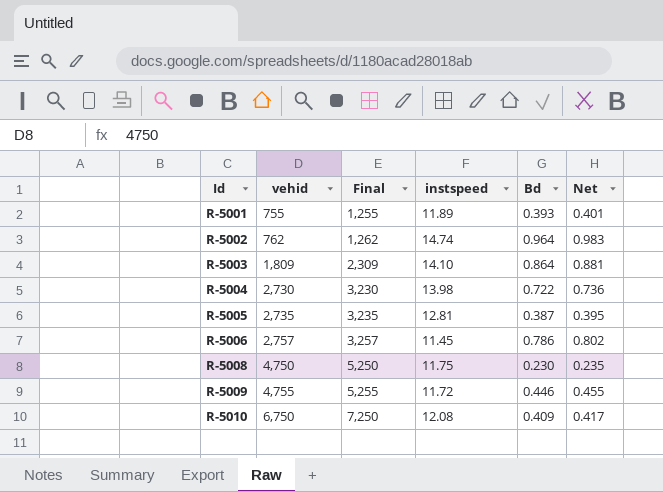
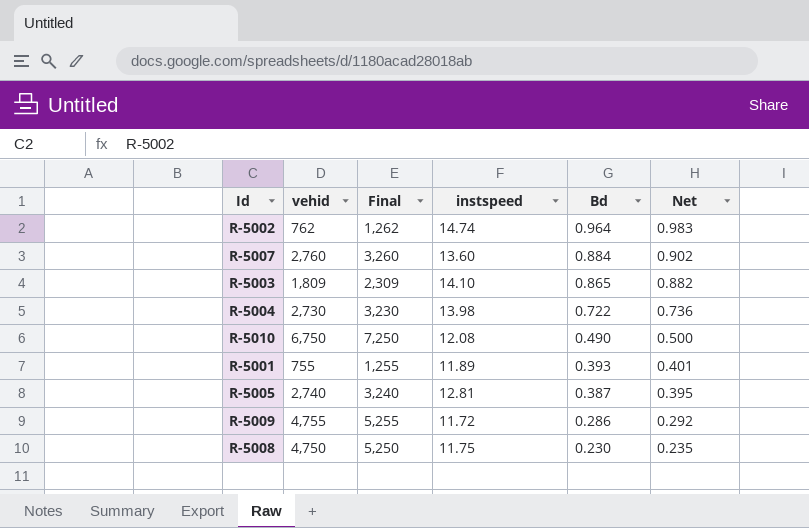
row order: Id ascending -> Bd descending
row R-5006: 2,757 | 3,257 | 11.45 | 0.786 | 0.802 -> none
row R-5007: none -> 2,760 | 3,260 | 13.60 | 0.884 | 0.902
R-5003 | Bd: 0.864 -> 0.865
R-5003 | Net: 0.881 -> 0.882
R-5010 | Bd: 0.409 -> 0.490
R-5010 | Net: 0.417 -> 0.500
R-5005 | vehid: 2,735 -> 2,740
R-5005 | Final: 3,235 -> 3,240
R-5009 | Bd: 0.446 -> 0.286
R-5009 | Net: 0.455 -> 0.292

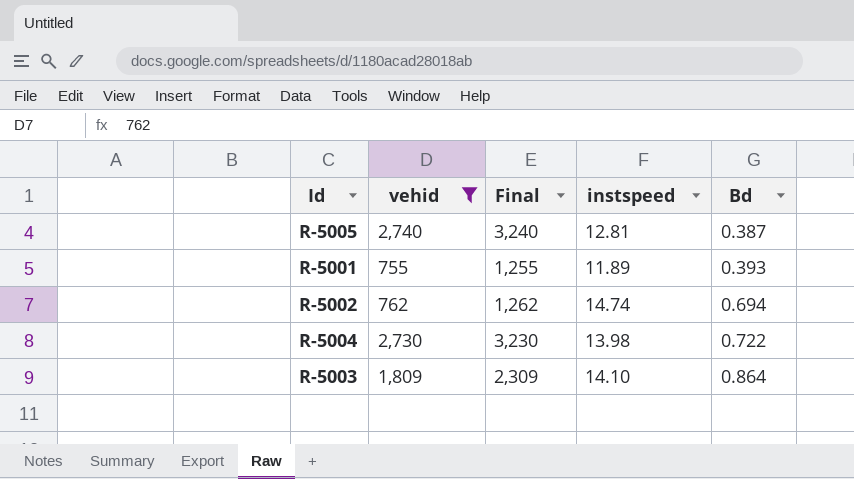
filter: none -> vehid <= 2,740
row order: Bd descending -> Bd ascending
column Net | formula: [Bd] * 1.02 -> none
R-5002 | Bd: 0.964 -> 0.694
R-5003 | Bd: 0.865 -> 0.864

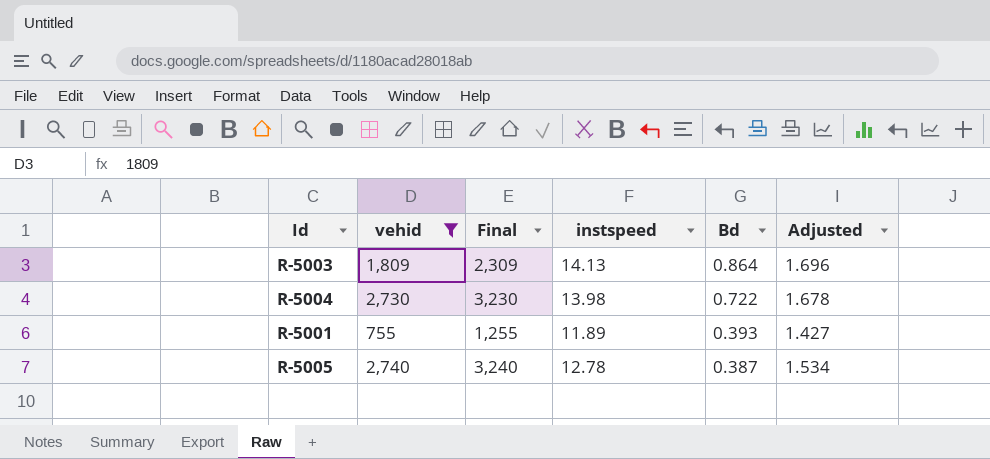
row order: Bd ascending -> Bd descending
column Adjusted | formula: none -> [instspeed] * 0.12
row R-5002: 762 | 1,262 | 14.74 | 0.694 -> none
R-5003 | instspeed: 14.10 -> 14.13
R-5005 | instspeed: 12.81 -> 12.78

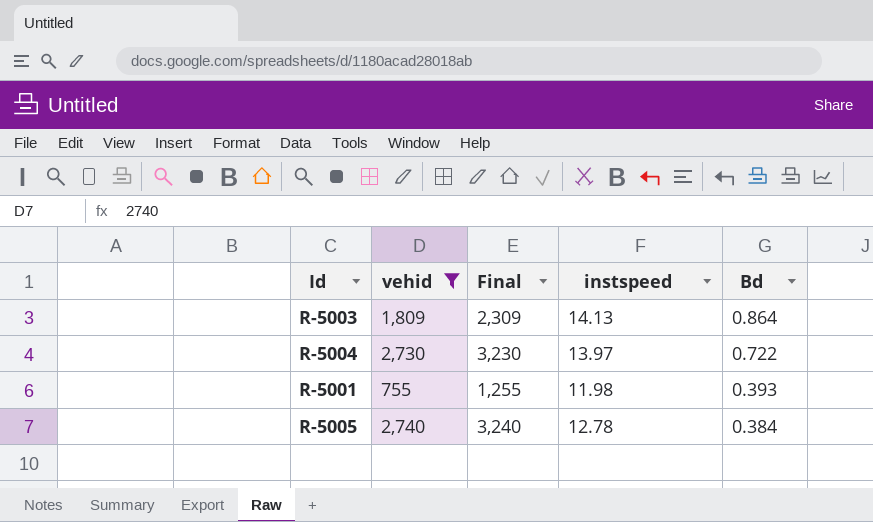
column Adjusted | formula: [instspeed] * 0.12 -> none
R-5004 | instspeed: 13.98 -> 13.97
R-5001 | instspeed: 11.89 -> 11.98
R-5005 | Bd: 0.387 -> 0.384

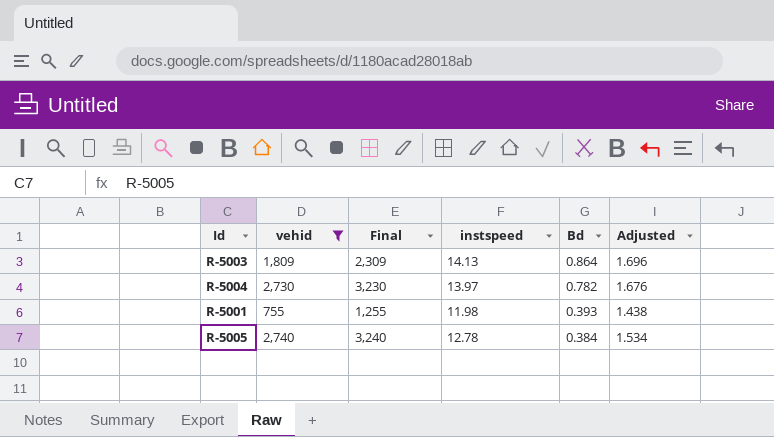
column Adjusted | formula: none -> [instspeed] * 0.12
R-5004 | Bd: 0.722 -> 0.782

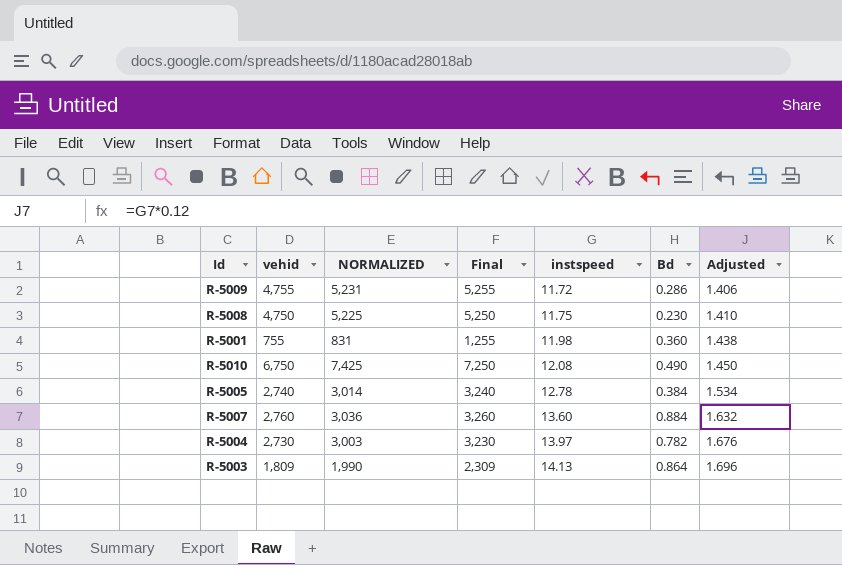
filter: vehid <= 2,740 -> none
row order: Bd descending -> instspeed ascending
column NORMALIZED | formula: none -> [vehid] * 1.1
R-5001 | Bd: 0.393 -> 0.360

